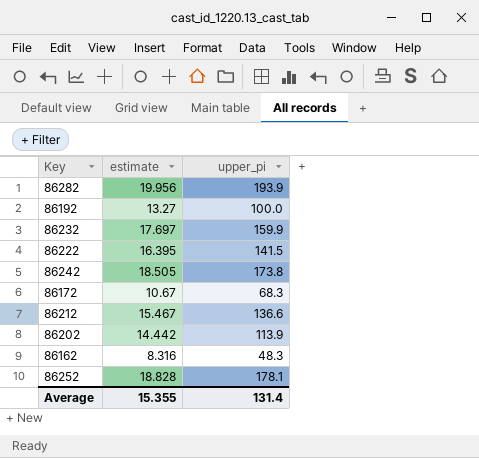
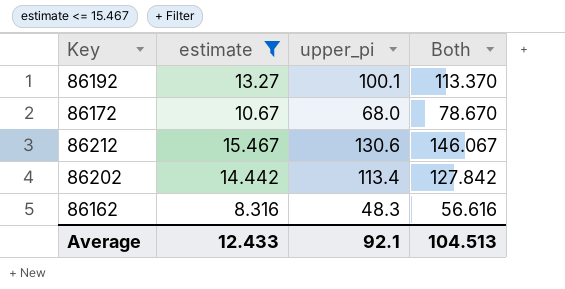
filter: none -> estimate <= 15.467
column Both | formula: none -> [estimate] + [upper_pi]
86192 | upper_pi: 100.0 -> 100.1
86172 | upper_pi: 68.3 -> 68.0
86212 | upper_pi: 136.6 -> 130.6
86202 | upper_pi: 113.9 -> 113.4
Average | estimate: 15.355 -> 12.433
Average | upper_pi: 131.4 -> 92.1

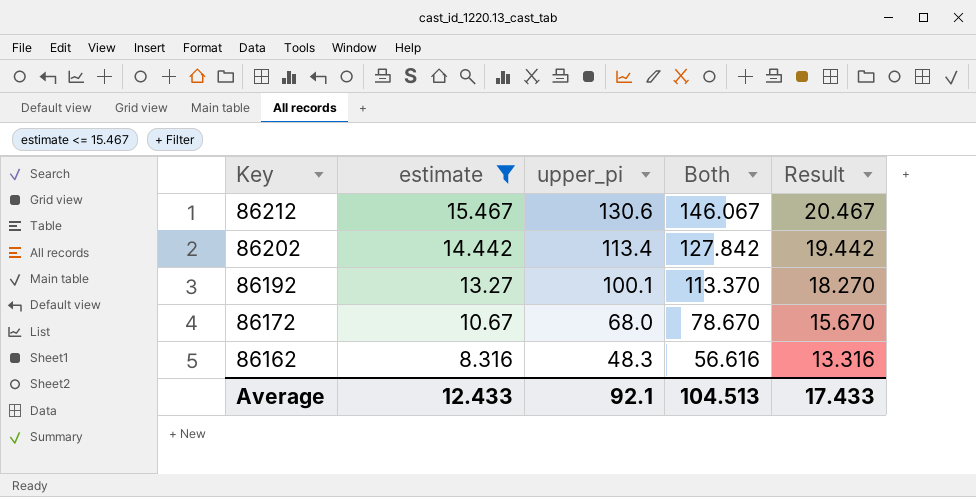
row order: none -> Key descending
column Result | formula: none -> [estimate] + 5

